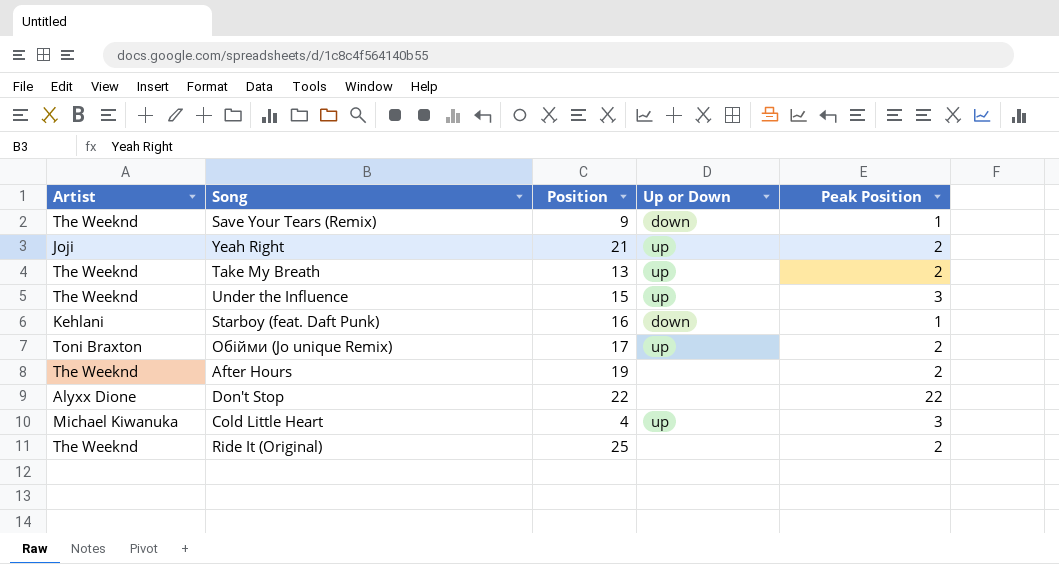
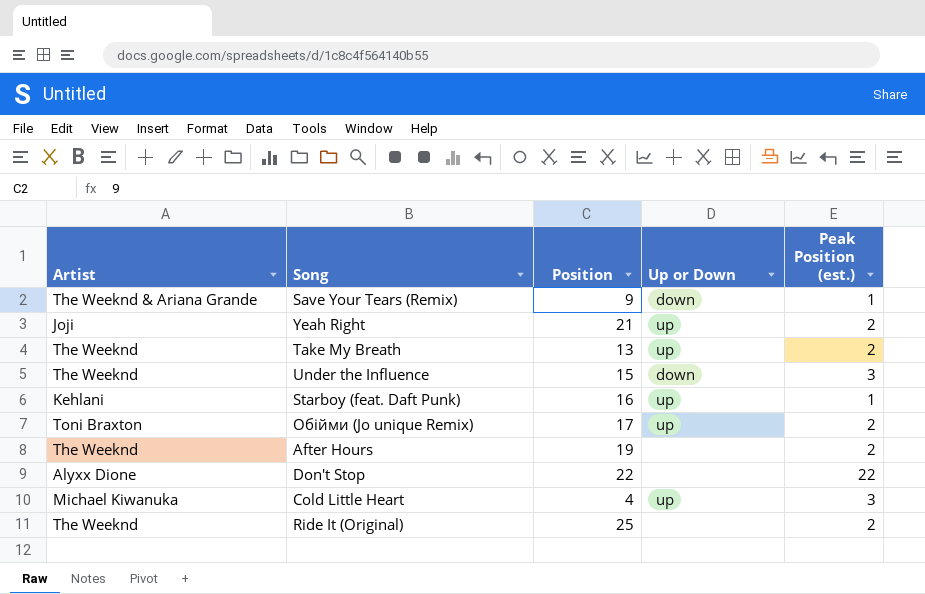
column name: Peak Position -> Peak Position (est.)
Save Your Tears (Remix) | Artist: The Weeknd -> The Weeknd & Ariana Grande
Under the Influence | Up or Down: up -> down
Starboy (feat. Daft Punk) | Up or Down: down -> up

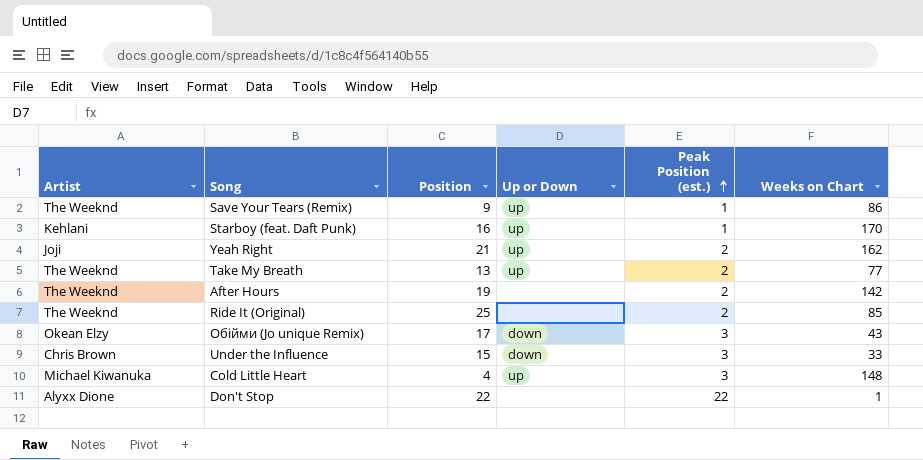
row order: none -> Peak Position (est.) ascending
column Weeks on Chart | position: none -> 6
Save Your Tears (Remix) | Artist: The Weeknd & Ariana Grande -> The Weeknd
Save Your Tears (Remix) | Up or Down: down -> up
Обійми (Jo unique Remix) | Artist: Toni Braxton -> Okean Elzy
Обійми (Jo unique Remix) | Up or Down: up -> down
Обійми (Jo unique Remix) | Peak Position (est.): 2 -> 3
Under the Influence | Artist: The Weeknd -> Chris Brown

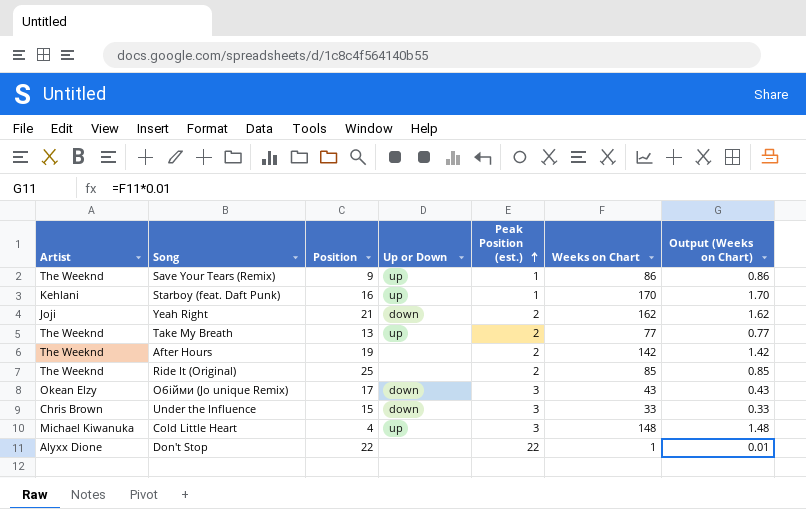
column Output (Weeks on Chart) | formula: none -> [Weeks on Chart] * 0.01
Yeah Right | Up or Down: up -> down

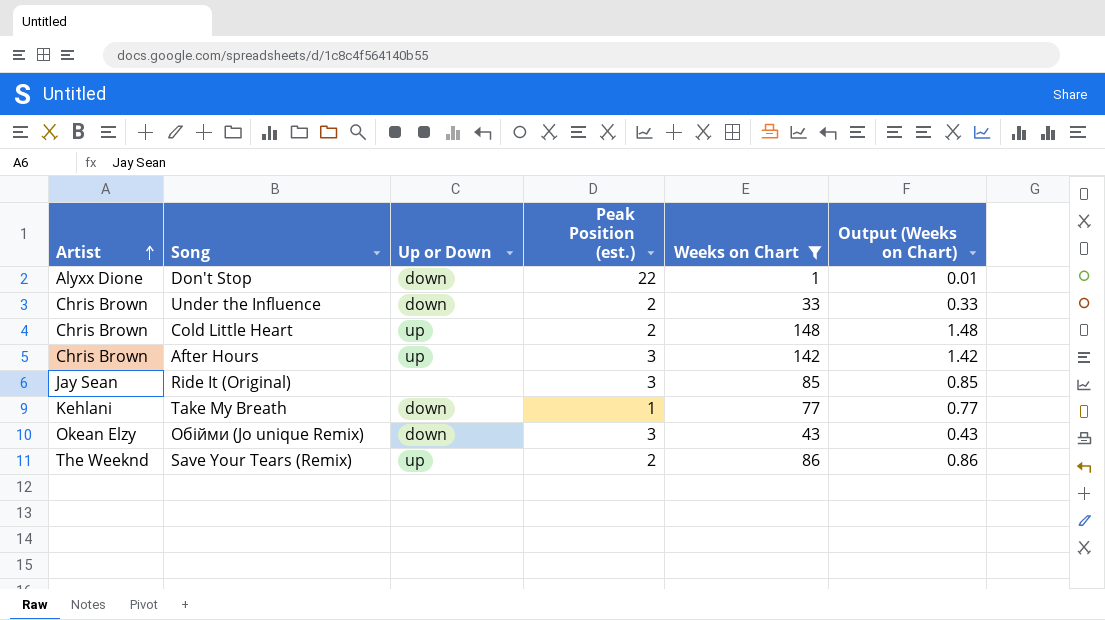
filter: none -> Weeks on Chart <= 148
row order: Peak Position (est.) ascending -> Artist ascending
column Position | position: 3 -> none
Don't Stop | Up or Down: none -> down
Under the Influence | Peak Position (est.): 3 -> 2
Cold Little Heart | Artist: Michael Kiwanuka -> Chris Brown
Cold Little Heart | Peak Position (est.): 3 -> 2
After Hours | Artist: The Weeknd -> Chris Brown
After Hours | Up or Down: none -> up
After Hours | Peak Position (est.): 2 -> 3
Ride It (Original) | Artist: The Weeknd -> Jay Sean
Ride It (Original) | Peak Position (est.): 2 -> 3
Take My Breath | Artist: The Weeknd -> Kehlani
Take My Breath | Up or Down: up -> down
Take My Breath | Peak Position (est.): 2 -> 1
Save Your Tears (Remix) | Peak Position (est.): 1 -> 2

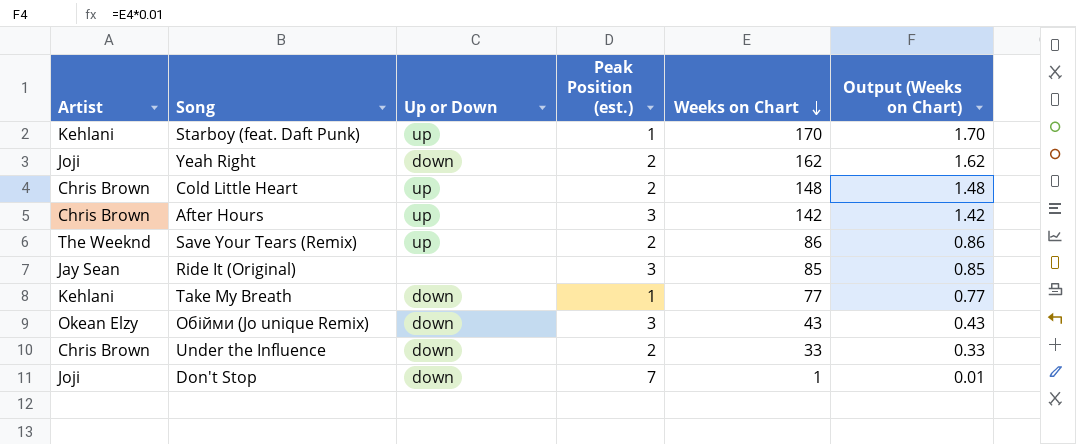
filter: Weeks on Chart <= 148 -> none
row order: Artist ascending -> Weeks on Chart descending
Don't Stop | Artist: Alyxx Dione -> Joji
Don't Stop | Peak Position (est.): 22 -> 7

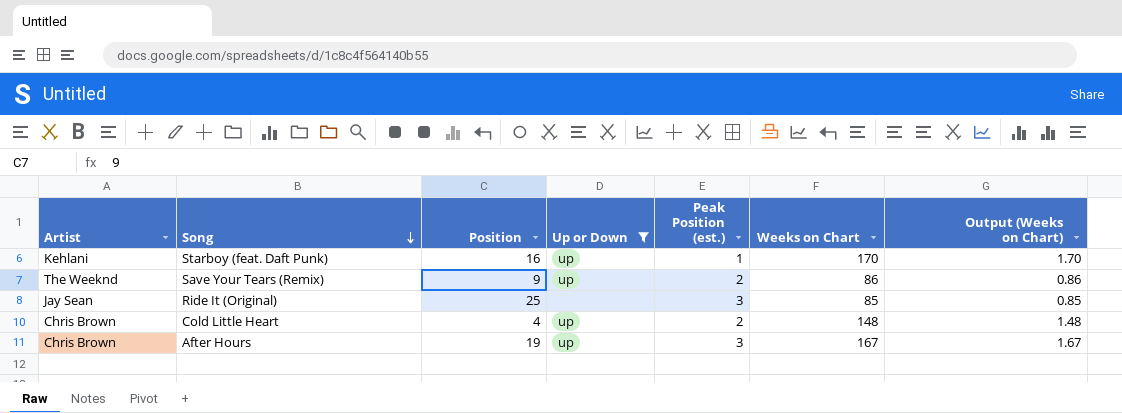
filter: none -> Up or Down != down
row order: Weeks on Chart descending -> Song descending
column Position | position: none -> 3
After Hours | Weeks on Chart: 142 -> 167
After Hours | Output (Weeks on Chart): 1.42 -> 1.67

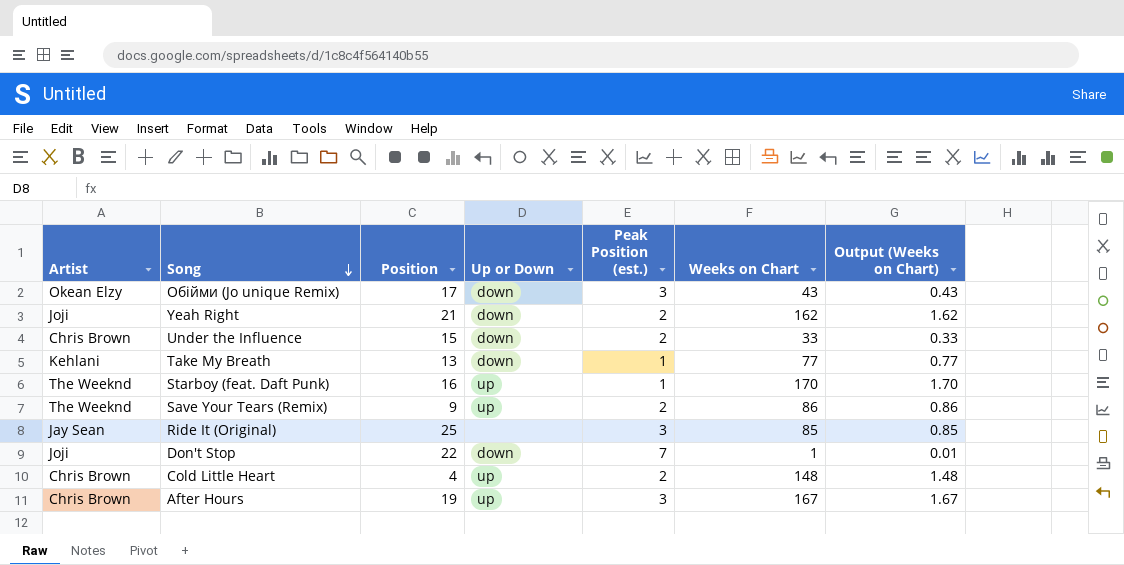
filter: Up or Down != down -> none
Starboy (feat. Daft Punk) | Artist: Kehlani -> The Weeknd

